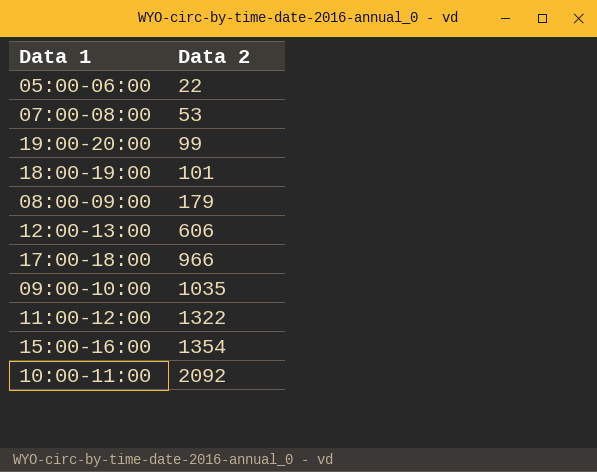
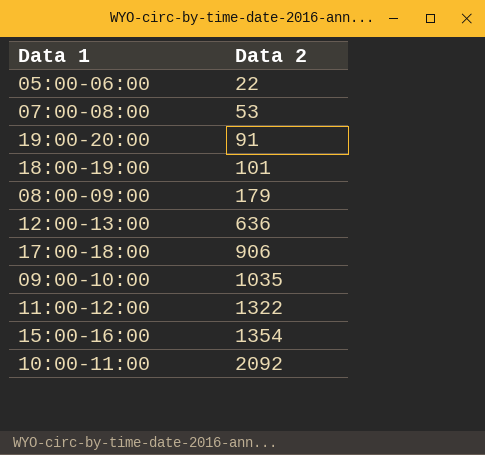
19:00-20:00 | Data 2: 99 -> 91
12:00-13:00 | Data 2: 606 -> 636
17:00-18:00 | Data 2: 966 -> 906

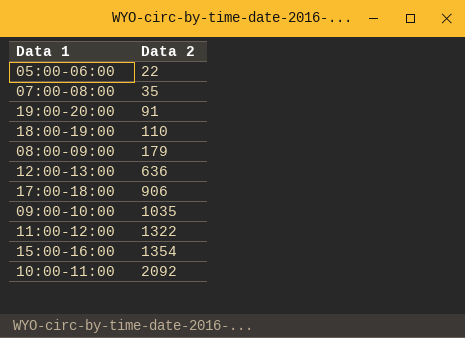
07:00-08:00 | Data 2: 53 -> 35
18:00-19:00 | Data 2: 101 -> 110

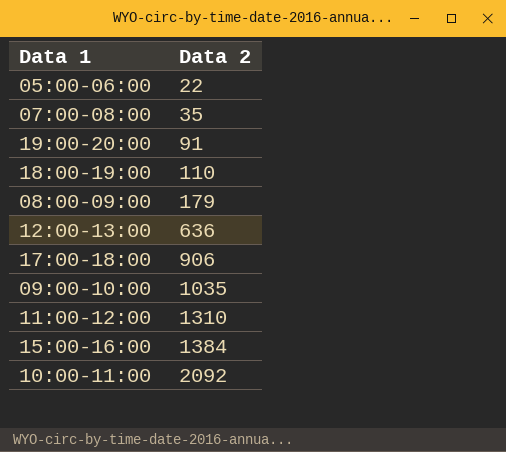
11:00-12:00 | Data 2: 1322 -> 1310
15:00-16:00 | Data 2: 1354 -> 1384

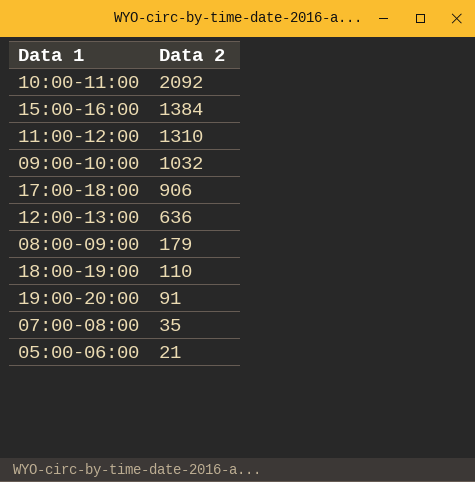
row order: Data 2 ascending -> Data 2 descending
09:00-10:00 | Data 2: 1035 -> 1032
05:00-06:00 | Data 2: 22 -> 21

